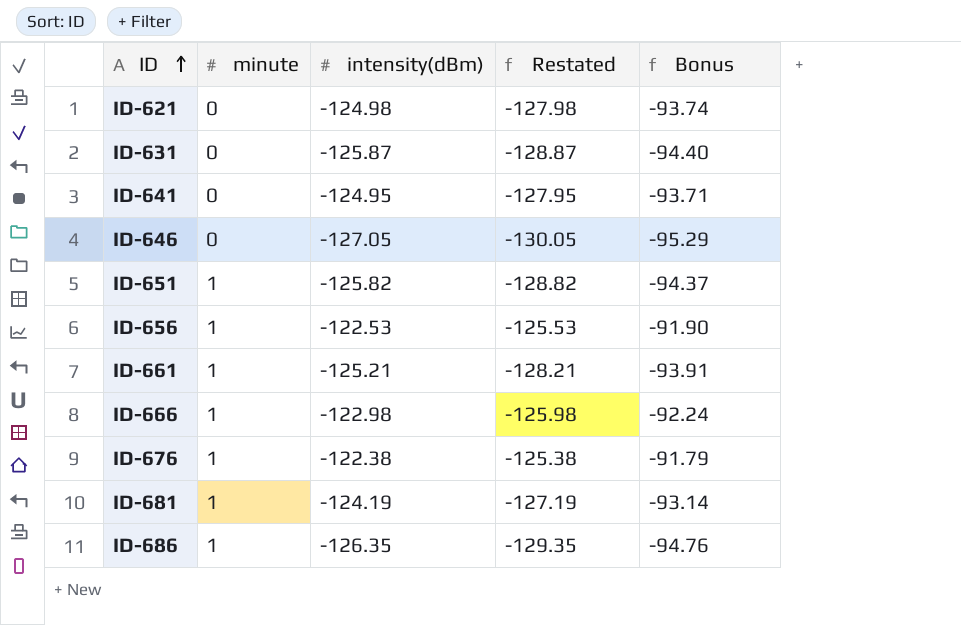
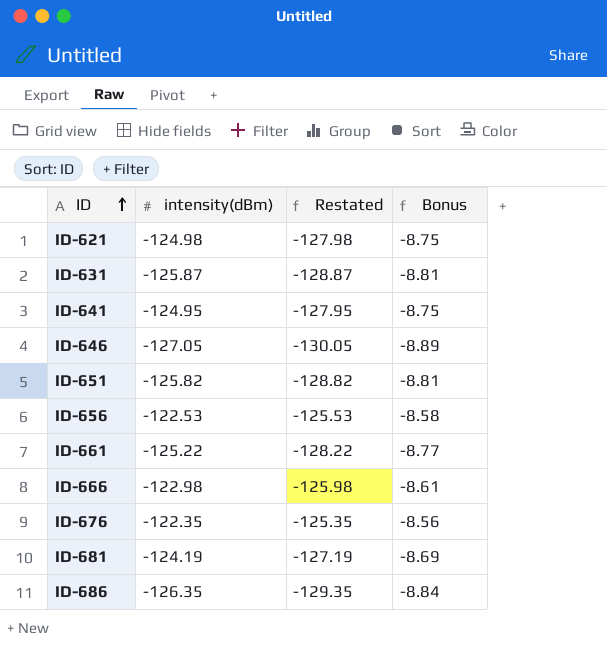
column minute | position: 2 -> none
column Bonus | formula: [intensity(dBm)] * 0.75 -> [intensity(dBm)] * 0.07
ID-661 | intensity(dBm): -125.21 -> -125.22
ID-661 | Restated: -128.21 -> -128.22
ID-676 | intensity(dBm): -122.38 -> -122.35
ID-676 | Restated: -125.38 -> -125.35

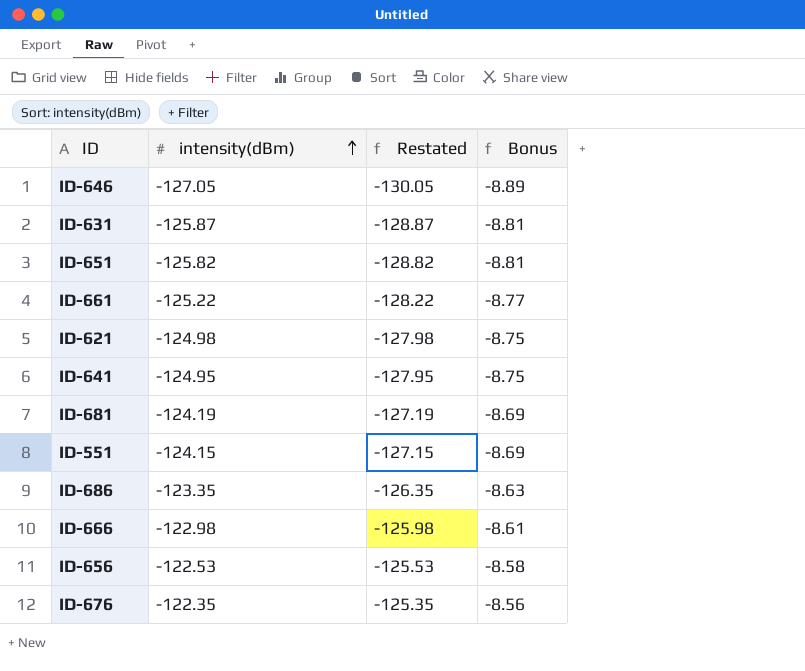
row order: ID ascending -> intensity(dBm) ascending
row ID-551: none -> -124.15 | -127.15 | -8.69
ID-686 | intensity(dBm): -126.35 -> -123.35
ID-686 | Restated: -129.35 -> -126.35
ID-686 | Bonus: -8.84 -> -8.63

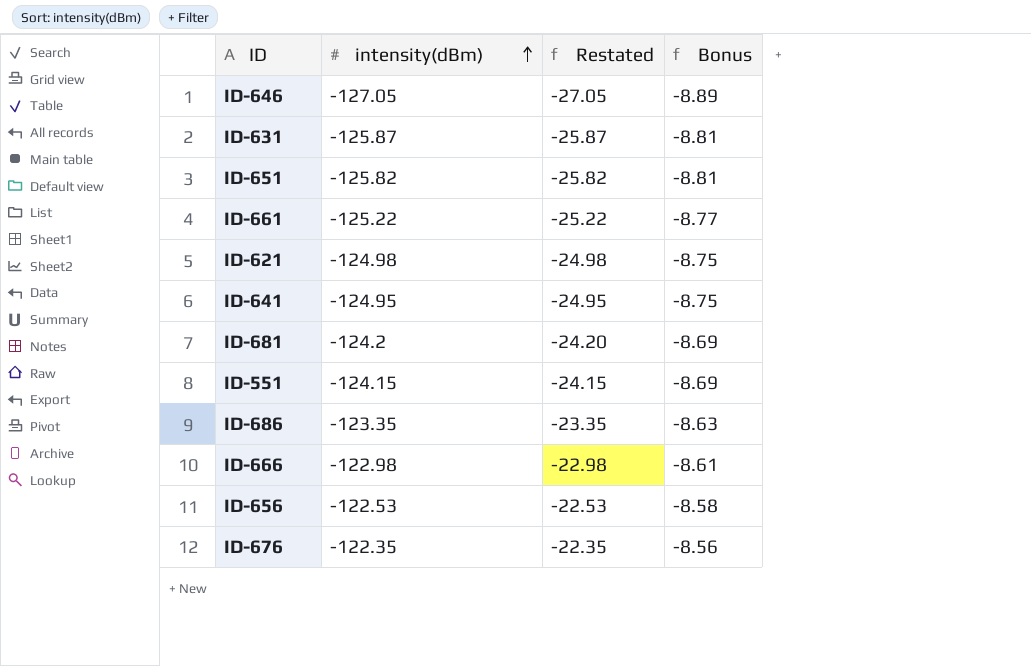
column Restated | formula: [intensity(dBm)] - 3 -> [intensity(dBm)] + 100
ID-681 | intensity(dBm): -124.19 -> -124.2

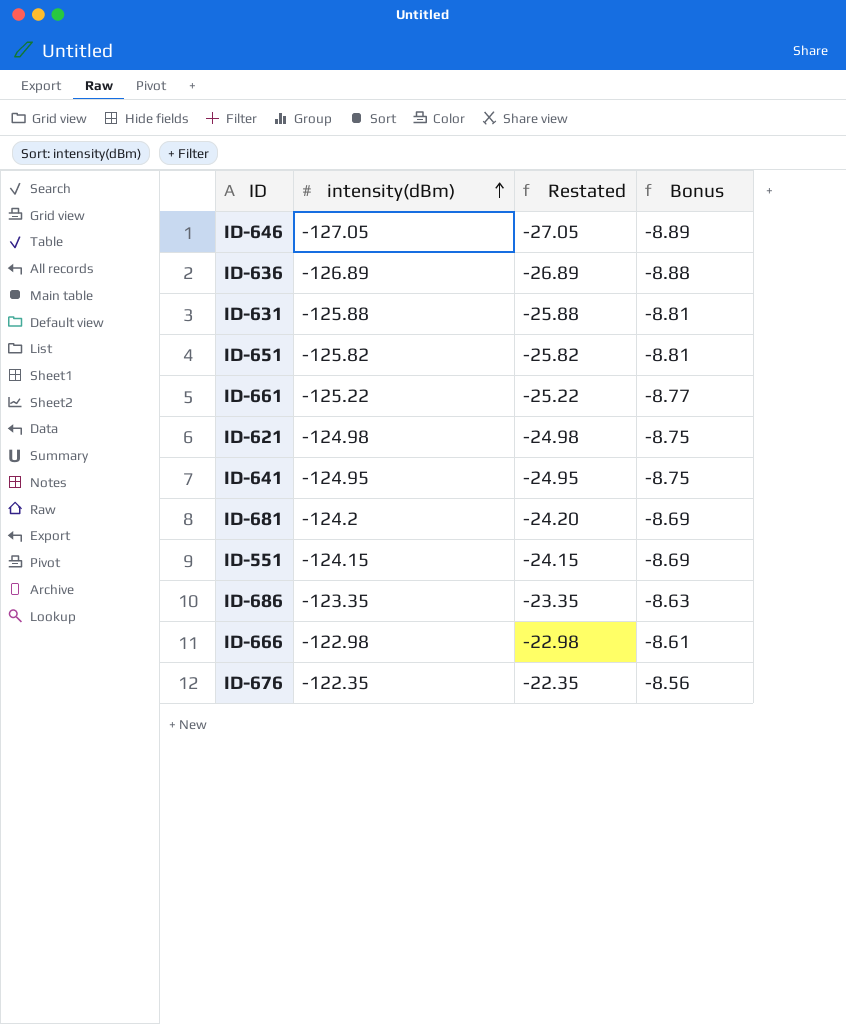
row ID-656: -122.53 | -22.53 | -8.58 -> none
row ID-636: none -> -126.89 | -26.89 | -8.88
ID-631 | intensity(dBm): -125.87 -> -125.88
ID-631 | Restated: -25.87 -> -25.88

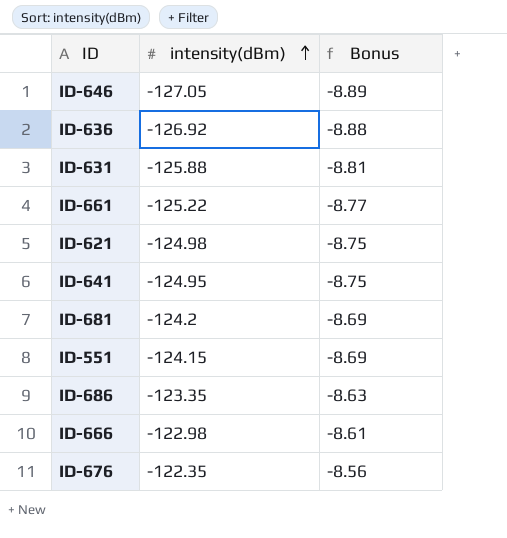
column Restated | formula: [intensity(dBm)] + 100 -> none
row ID-651: -125.82 | -25.82 | -8.81 -> none
ID-636 | intensity(dBm): -126.89 -> -126.92

